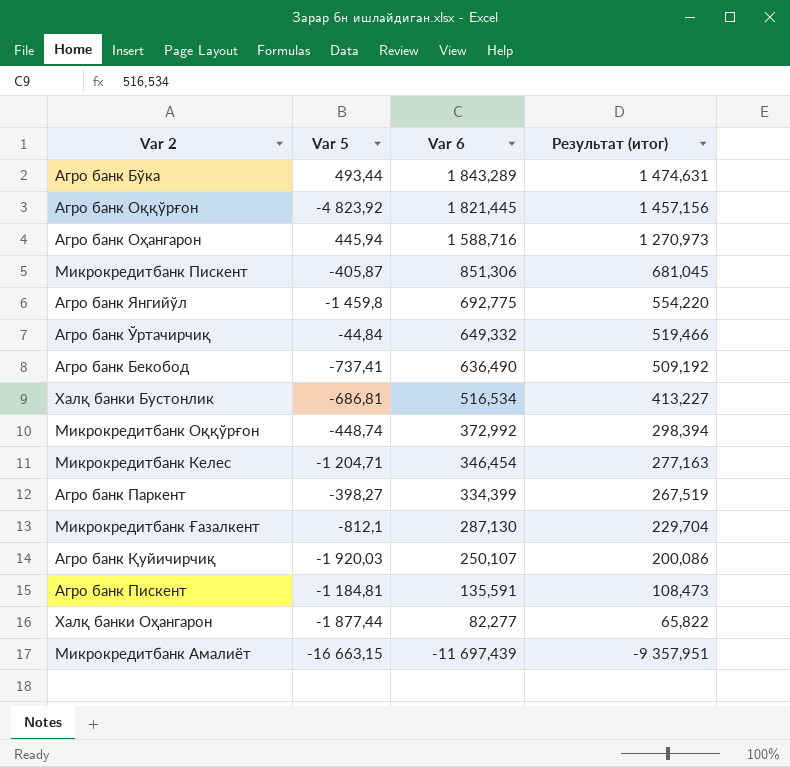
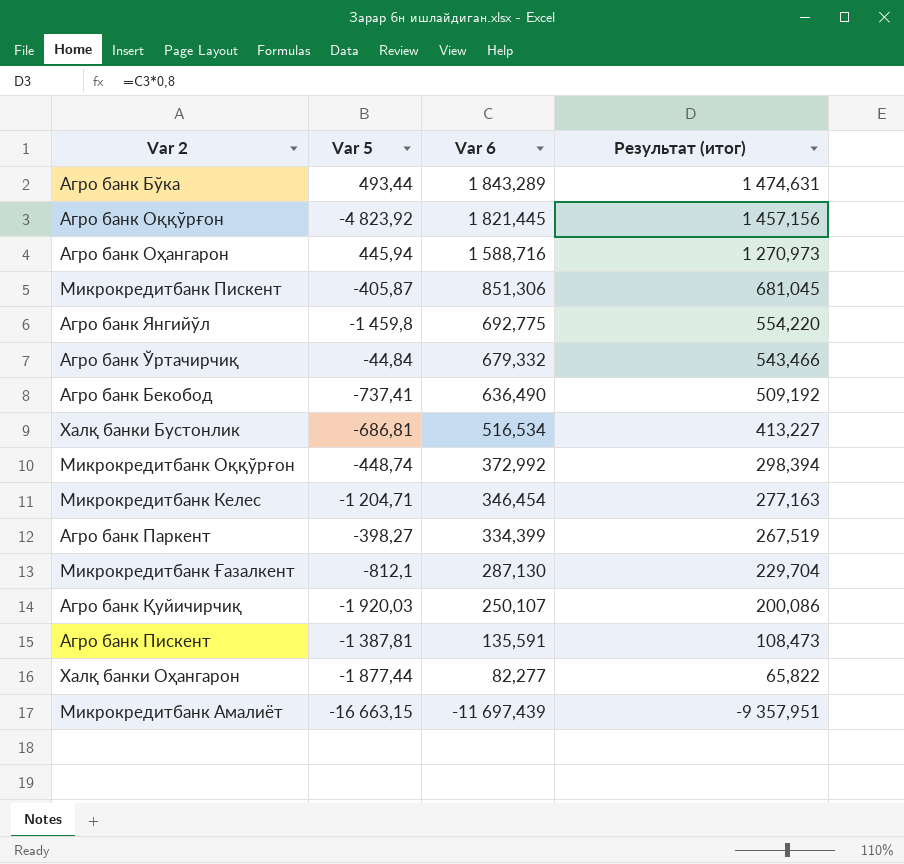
Агро банк Ўртачирчиқ | Var 6: 649,332 -> 679,332
Агро банк Ўртачирчиқ | Результат (итог): 519,466 -> 543,466
Агро банк Пискент | Var 5: -1 184,81 -> -1 387,81

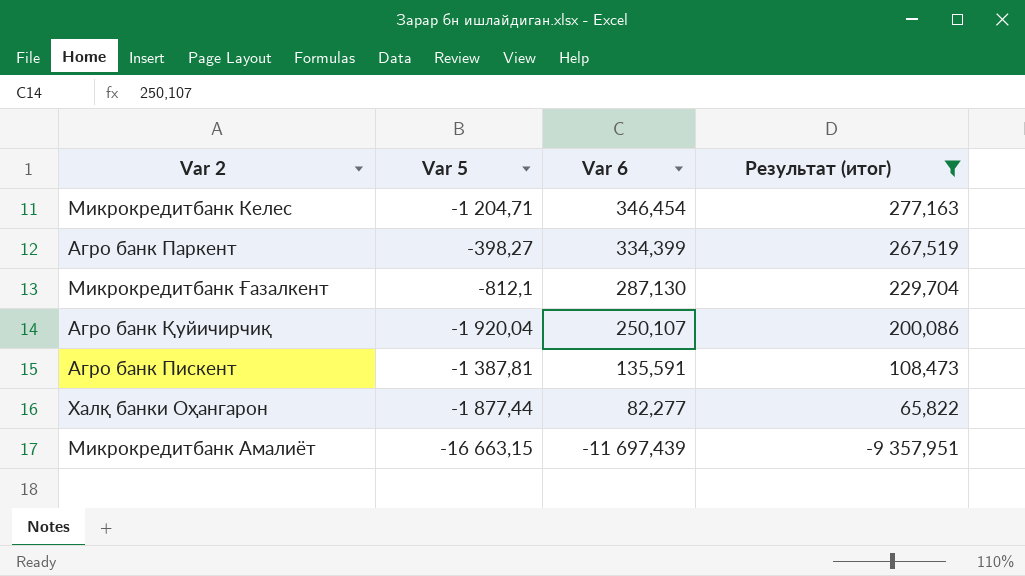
filter: none -> Результат (итог) <= 277,163
Агро банк Қуйичирчиқ | Var 5: -1 920,03 -> -1 920,04

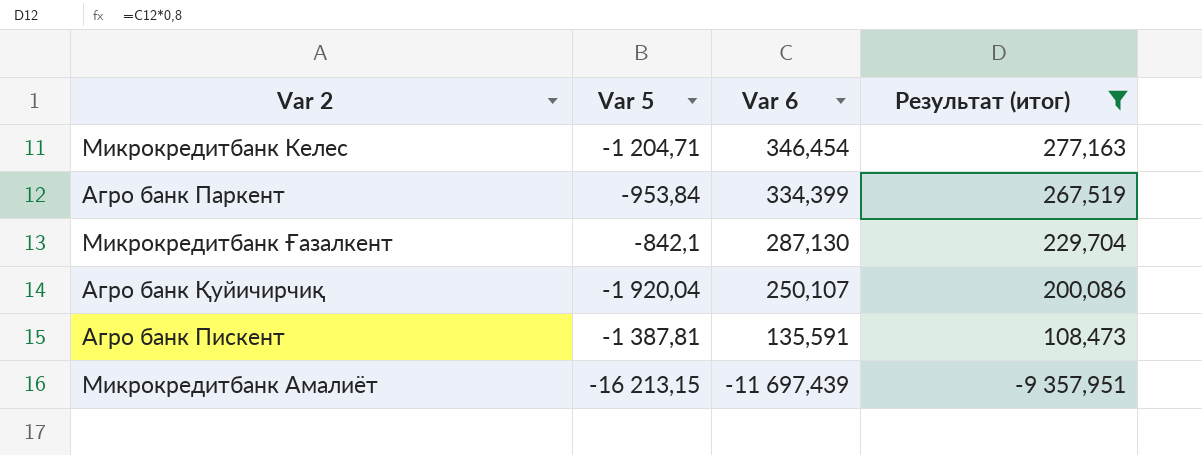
row Халқ банки Оҳангарон: -1 877,44 | 82,277 | 65,822 -> none
Агро банк Паркент | Var 5: -398,27 -> -953,84
Микрокредитбанк Ғазалкент | Var 5: -812,1 -> -842,1
Микрокредитбанк Амалиёт | Var 5: -16 663,15 -> -16 213,15

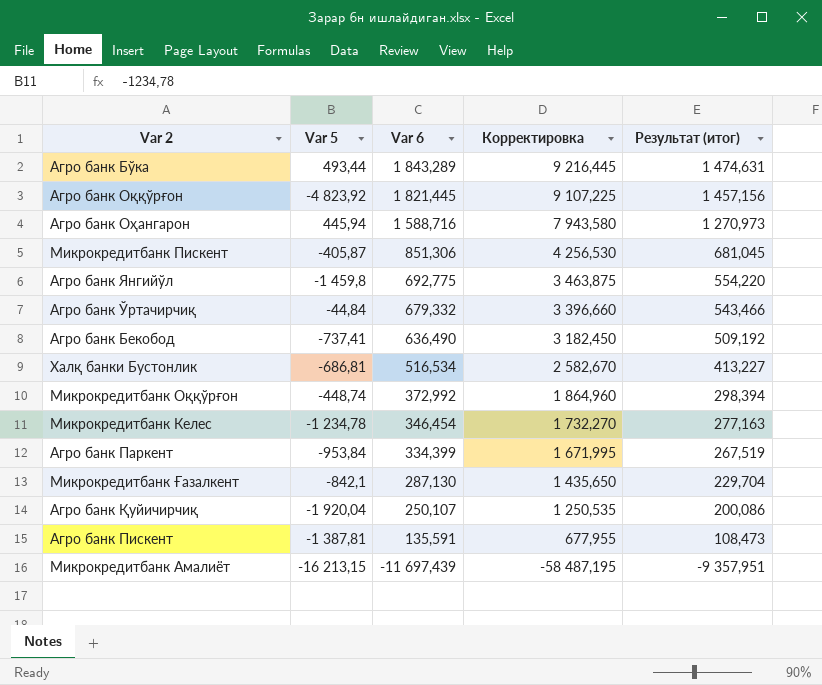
filter: Результат (итог) <= 277,163 -> none
column Корректировка | formula: none -> [Var 6] * 5
Микрокредитбанк Келес | Var 5: -1 204,71 -> -1 234,78

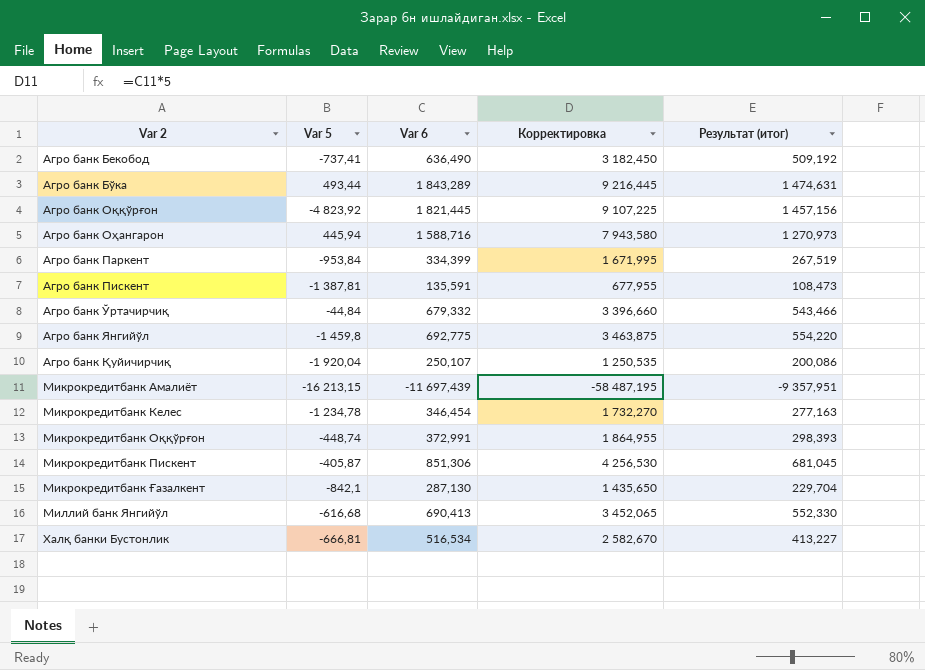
row order: Var 6 descending -> Var 2 ascending
Микрокредитбанк Оққўрғон | Var 6: 372,992 -> 372,991
Микрокредитбанк Оққўрғон | Корректировка: 1 864,960 -> 1 864,955
Микрокредитбанк Оққўрғон | Результат (итог): 298,394 -> 298,393
row Миллий банк Янгийўл: none -> -616,68 | 690,413 | 3 452,065 | 552,330
Халқ банки Бустонлик | Var 5: -686,81 -> -666,81

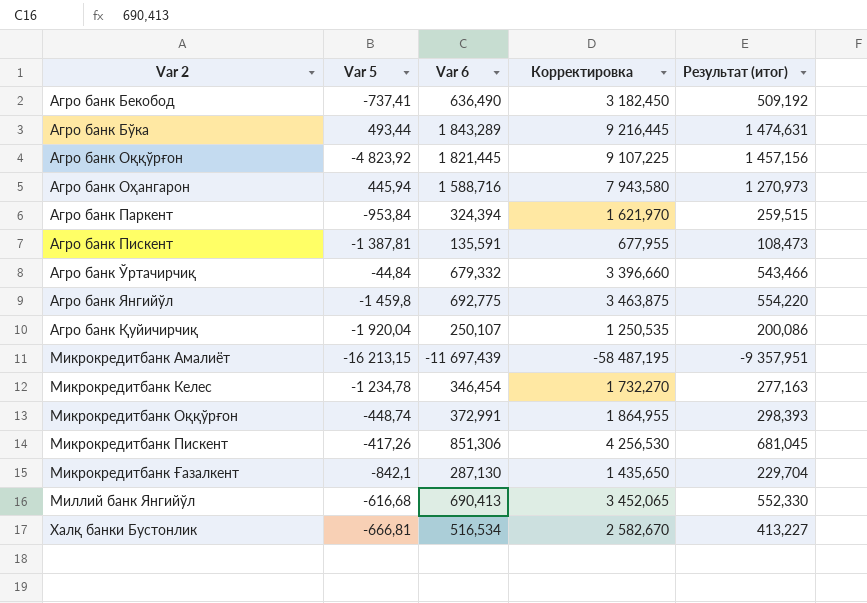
Агро банк Паркент | Var 6: 334,399 -> 324,394
Агро банк Паркент | Корректировка: 1 671,995 -> 1 621,970
Агро банк Паркент | Результат (итог): 267,519 -> 259,515
Микрокредитбанк Пискент | Var 5: -405,87 -> -417,26

